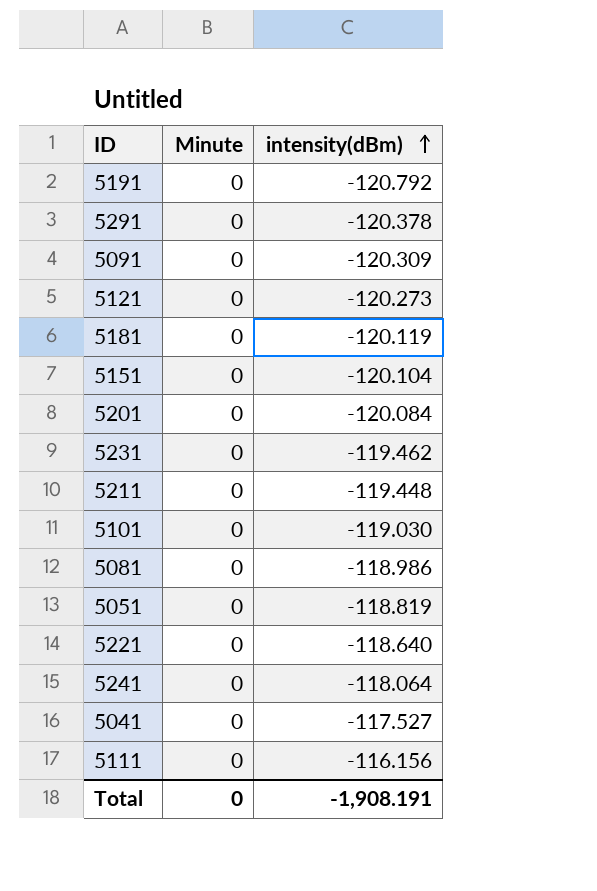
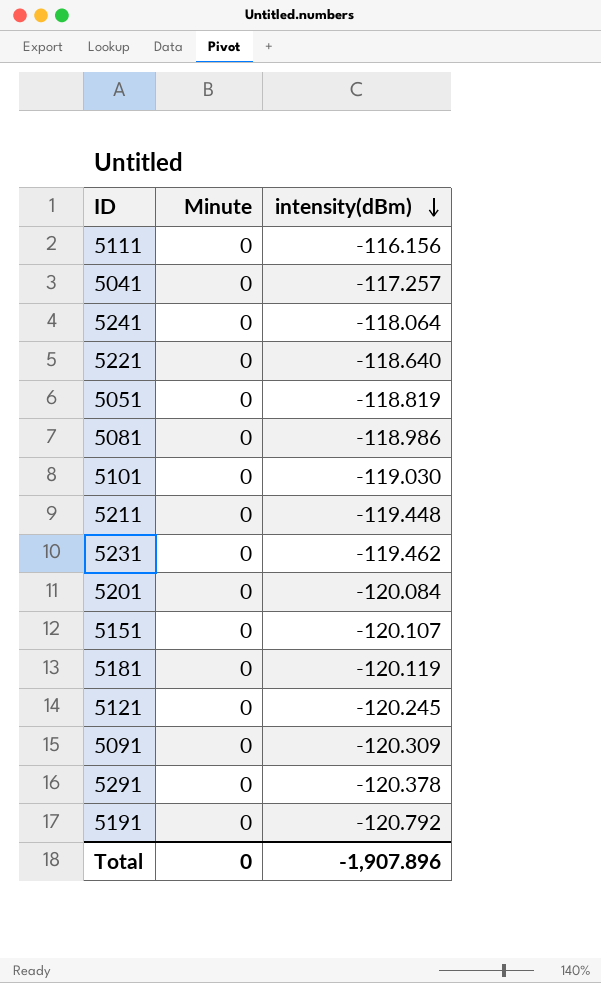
row order: intensity(dBm) ascending -> intensity(dBm) descending
5041 | intensity(dBm): -117.527 -> -117.257
5151 | intensity(dBm): -120.104 -> -120.107
5121 | intensity(dBm): -120.273 -> -120.245
Total | intensity(dBm): -1,908.191 -> -1,907.896

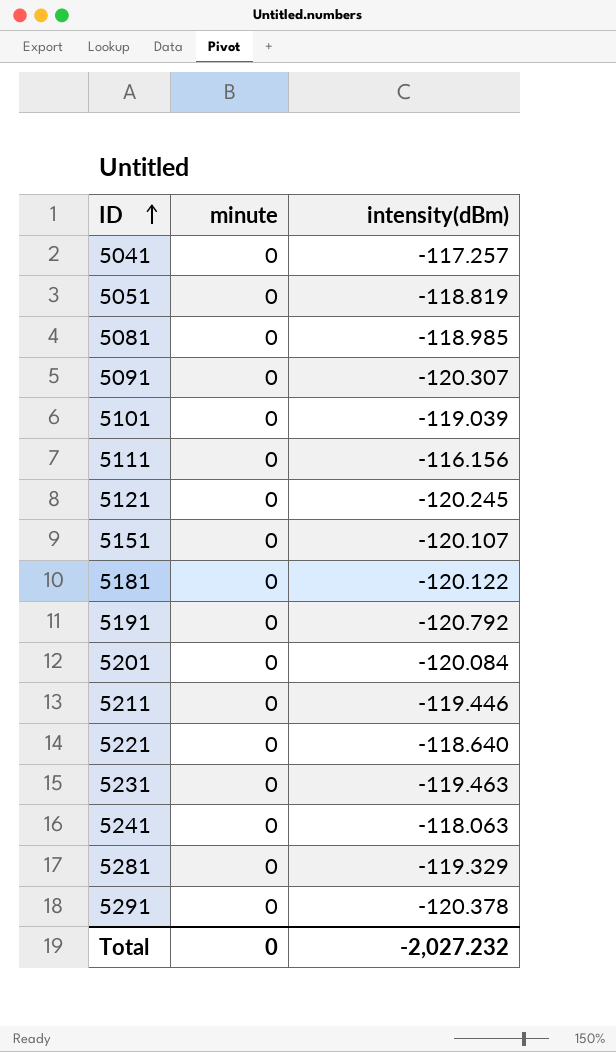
row order: intensity(dBm) descending -> ID ascending
column name: Minute -> minute
5081 | intensity(dBm): -118.986 -> -118.985
5091 | intensity(dBm): -120.309 -> -120.307
5101 | intensity(dBm): -119.030 -> -119.039
5181 | intensity(dBm): -120.119 -> -120.122
5211 | intensity(dBm): -119.448 -> -119.446
5231 | intensity(dBm): -119.462 -> -119.463
5241 | intensity(dBm): -118.064 -> -118.063
row 5281: none -> 0 | -119.329
Total | intensity(dBm): -1,907.896 -> -2,027.232

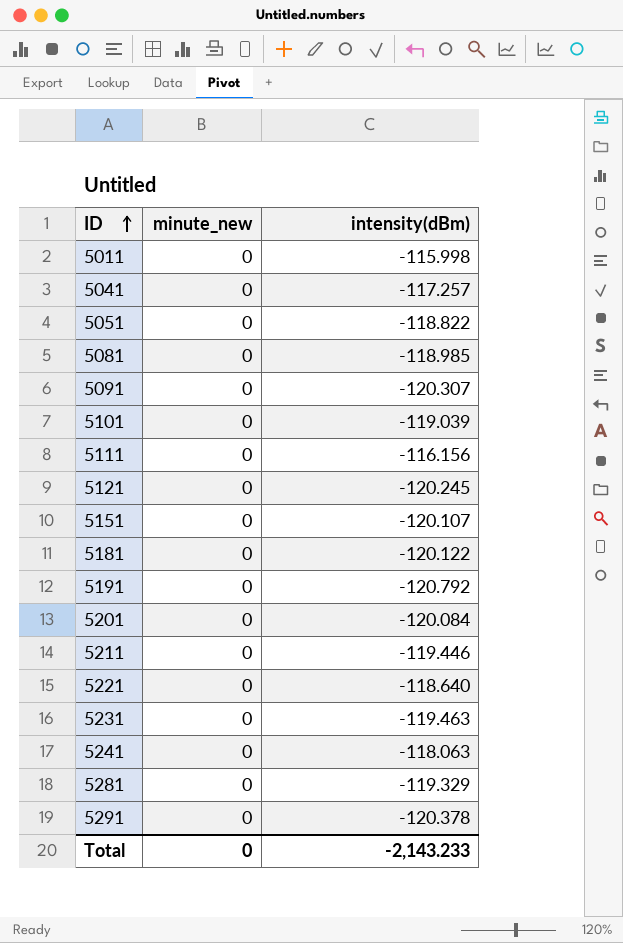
column name: minute -> minute_new
row 5011: none -> 0 | -115.998
5051 | intensity(dBm): -118.819 -> -118.822
Total | intensity(dBm): -2,027.232 -> -2,143.233

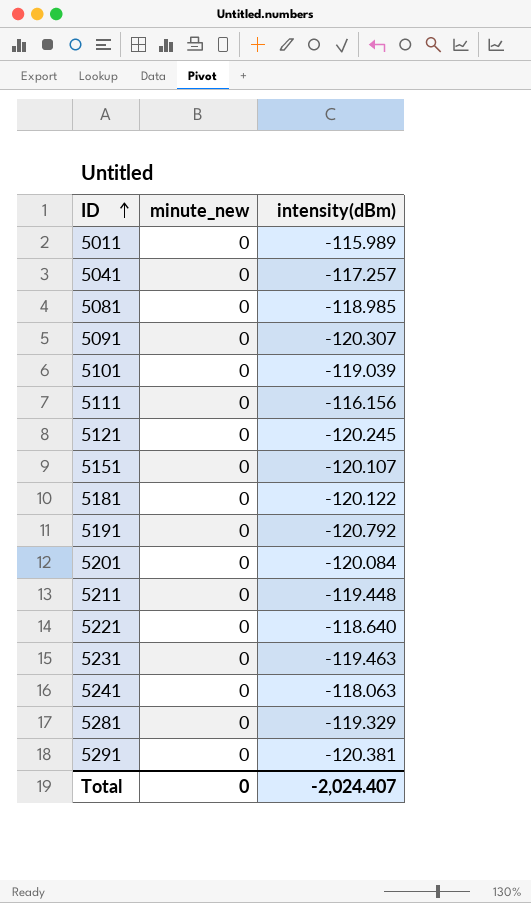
row 5051: 0 | -118.822 -> none
5011 | intensity(dBm): -115.998 -> -115.989
5211 | intensity(dBm): -119.446 -> -119.448
5291 | intensity(dBm): -120.378 -> -120.381
Total | intensity(dBm): -2,143.233 -> -2,024.407

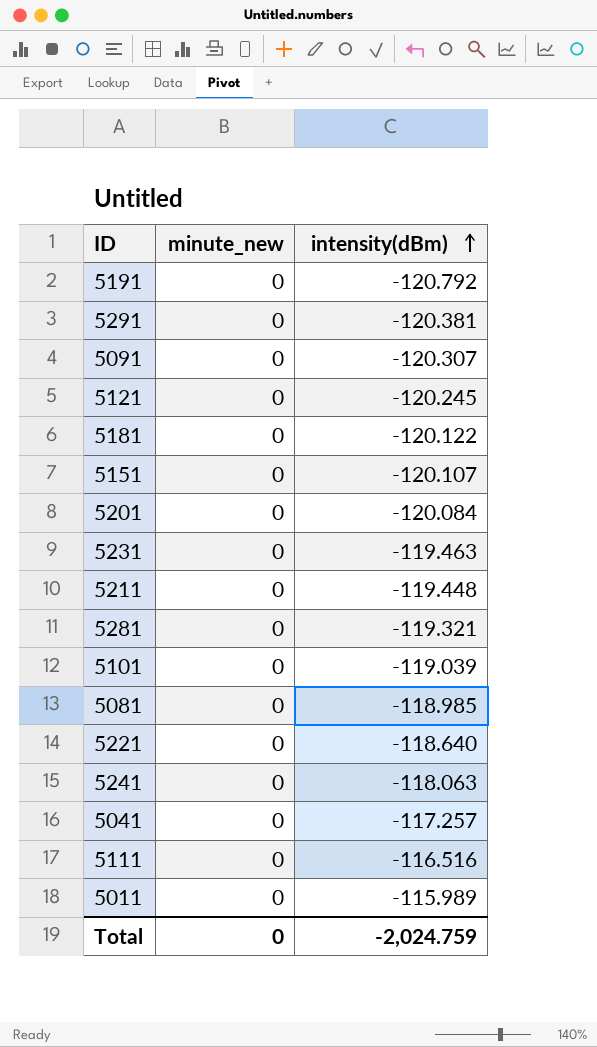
row order: ID ascending -> intensity(dBm) ascending
5281 | intensity(dBm): -119.329 -> -119.321
5111 | intensity(dBm): -116.156 -> -116.516
Total | intensity(dBm): -2,024.407 -> -2,024.759

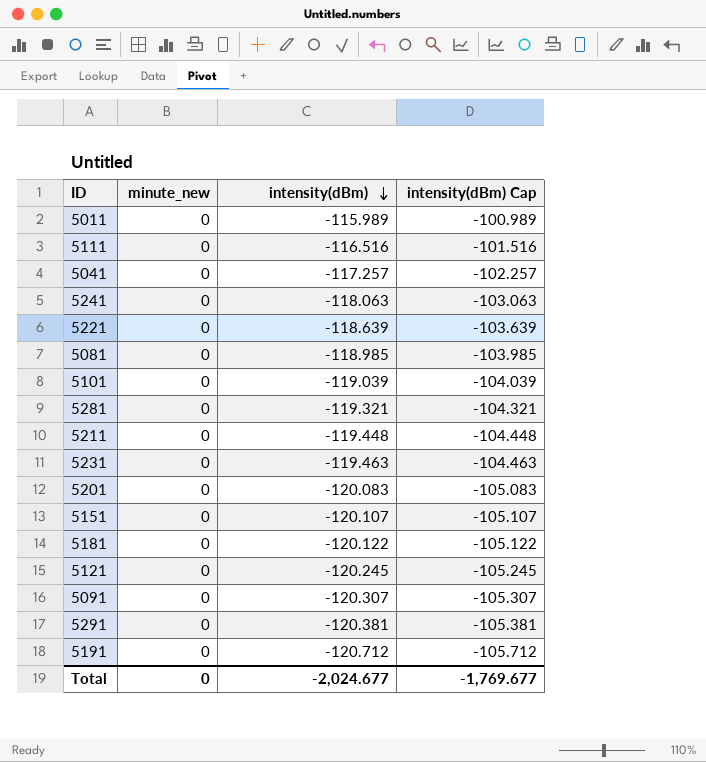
row order: intensity(dBm) ascending -> intensity(dBm) descending
column intensity(dBm) Cap | formula: none -> [intensity(dBm)] + 15
5221 | intensity(dBm): -118.640 -> -118.639
5201 | intensity(dBm): -120.084 -> -120.083
5191 | intensity(dBm): -120.792 -> -120.712
Total | intensity(dBm): -2,024.759 -> -2,024.677

